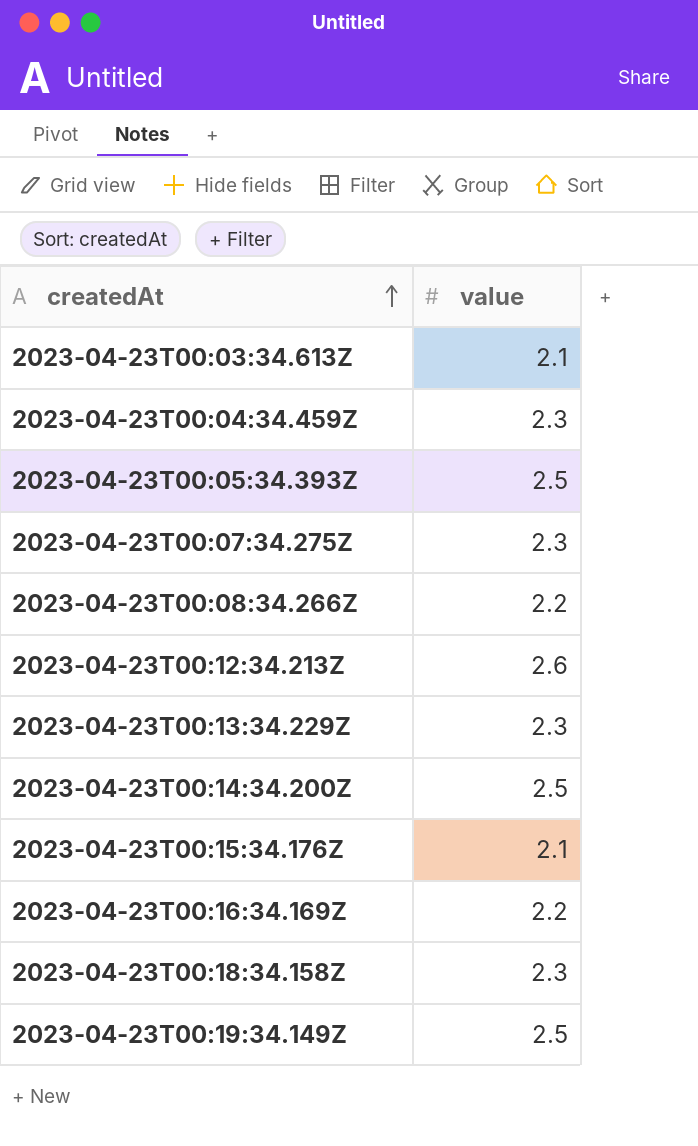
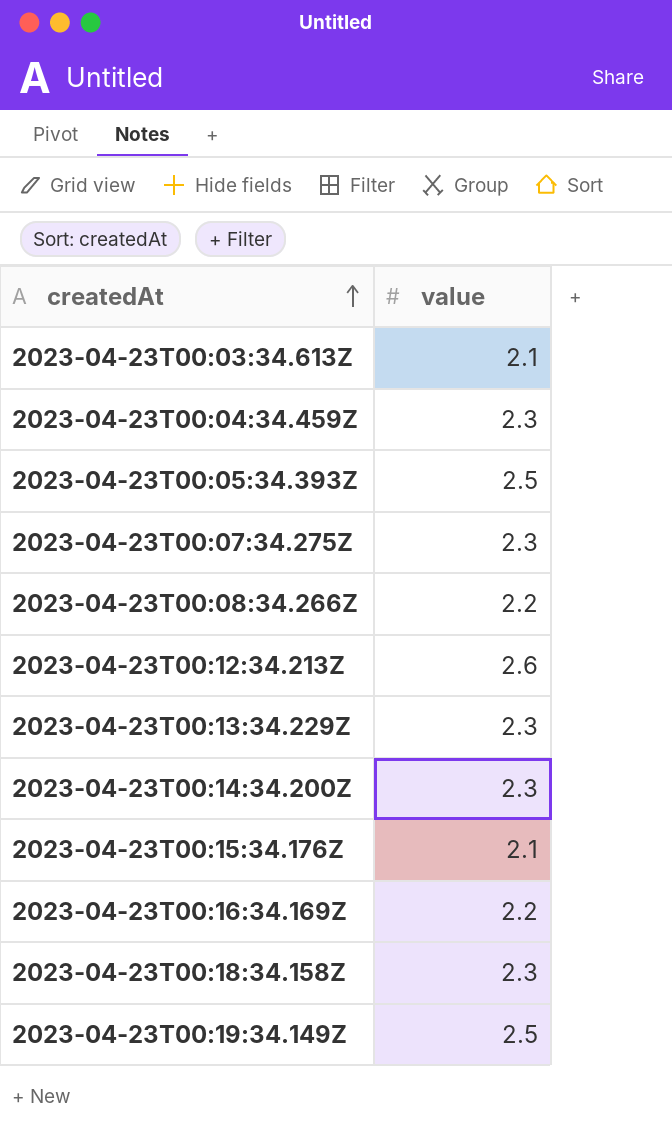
2023-04-23T00:14:34.200Z | value: 2.5 -> 2.3

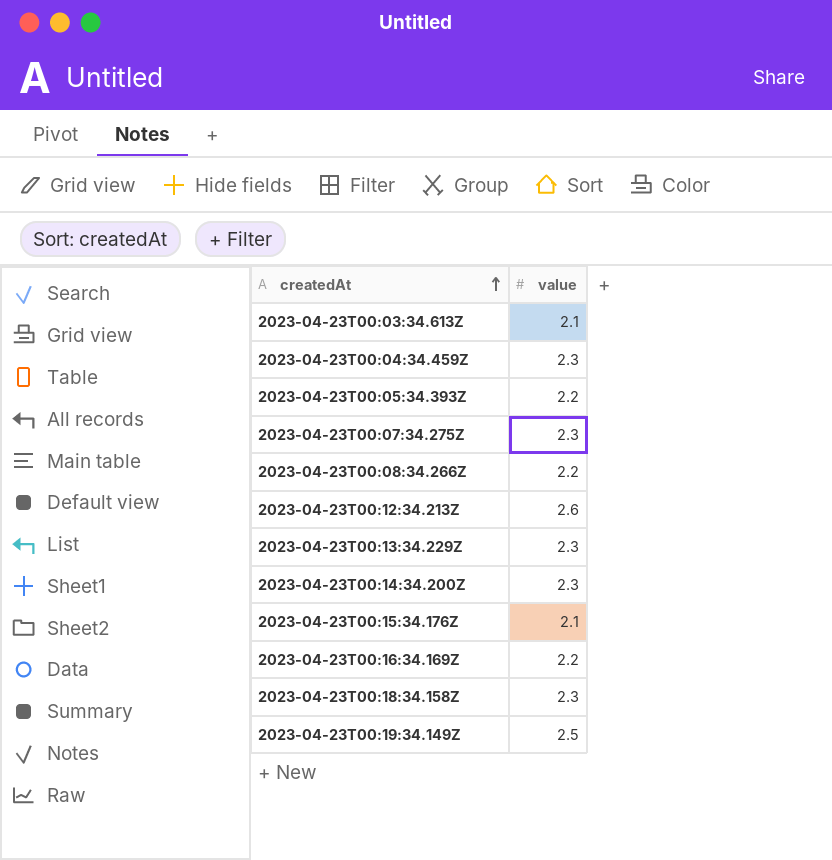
2023-04-23T00:05:34.393Z | value: 2.5 -> 2.2

